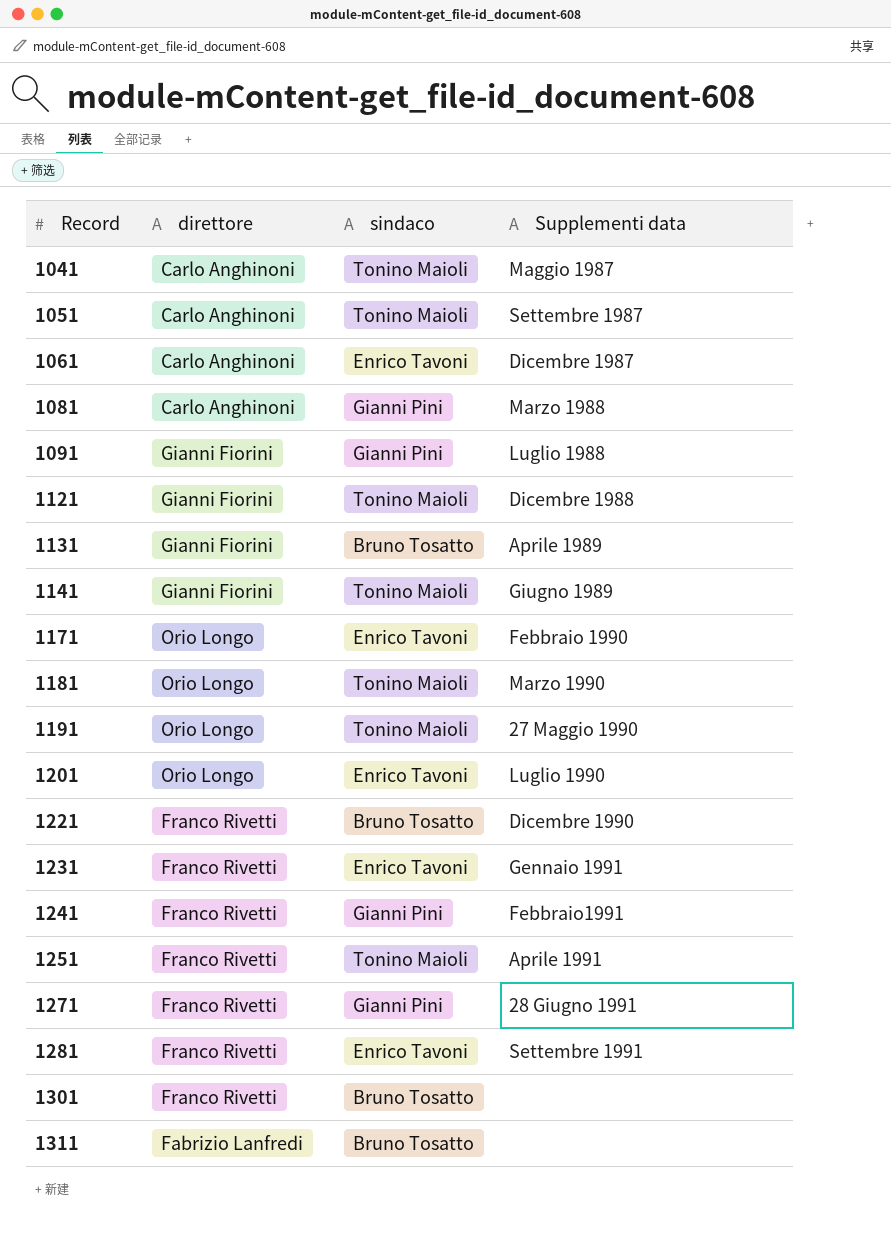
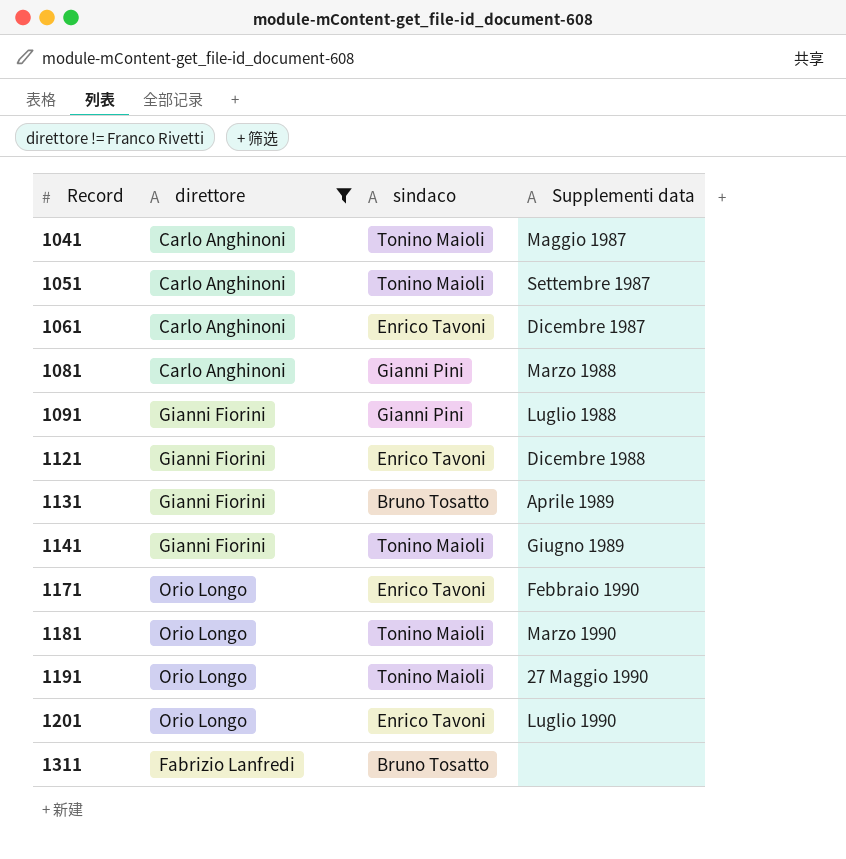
filter: none -> direttore != Franco Rivetti
1121 | sindaco: Tonino Maioli -> Enrico Tavoni

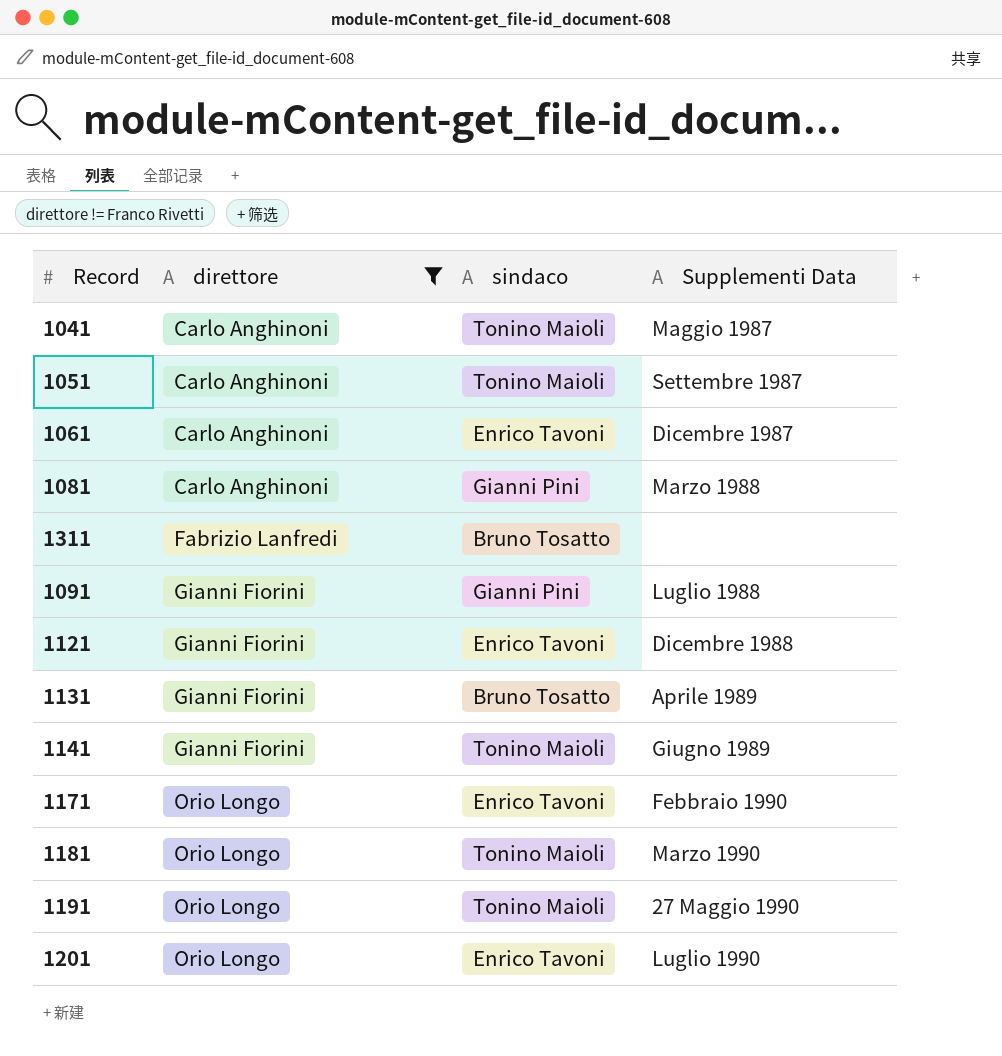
row order: Record ascending -> direttore ascending
column name: Supplementi data -> Supplementi Data

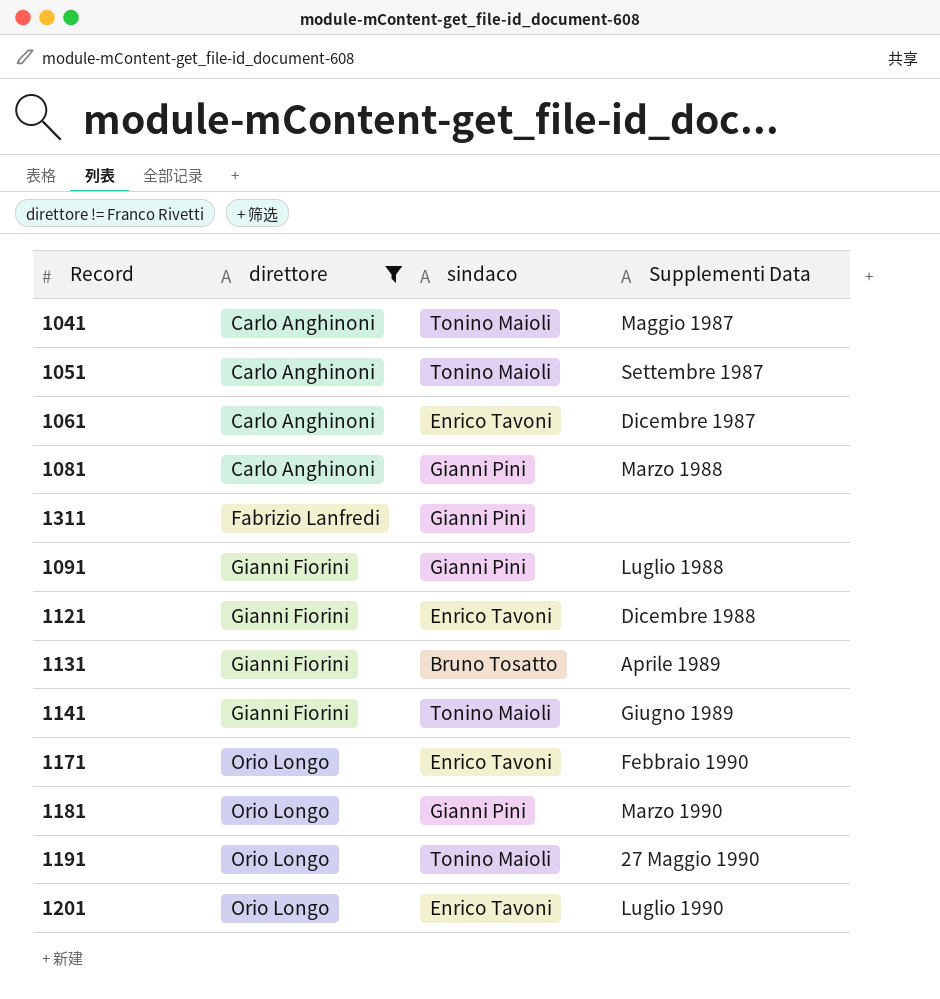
1311 | sindaco: Bruno Tosatto -> Gianni Pini
1181 | sindaco: Tonino Maioli -> Gianni Pini

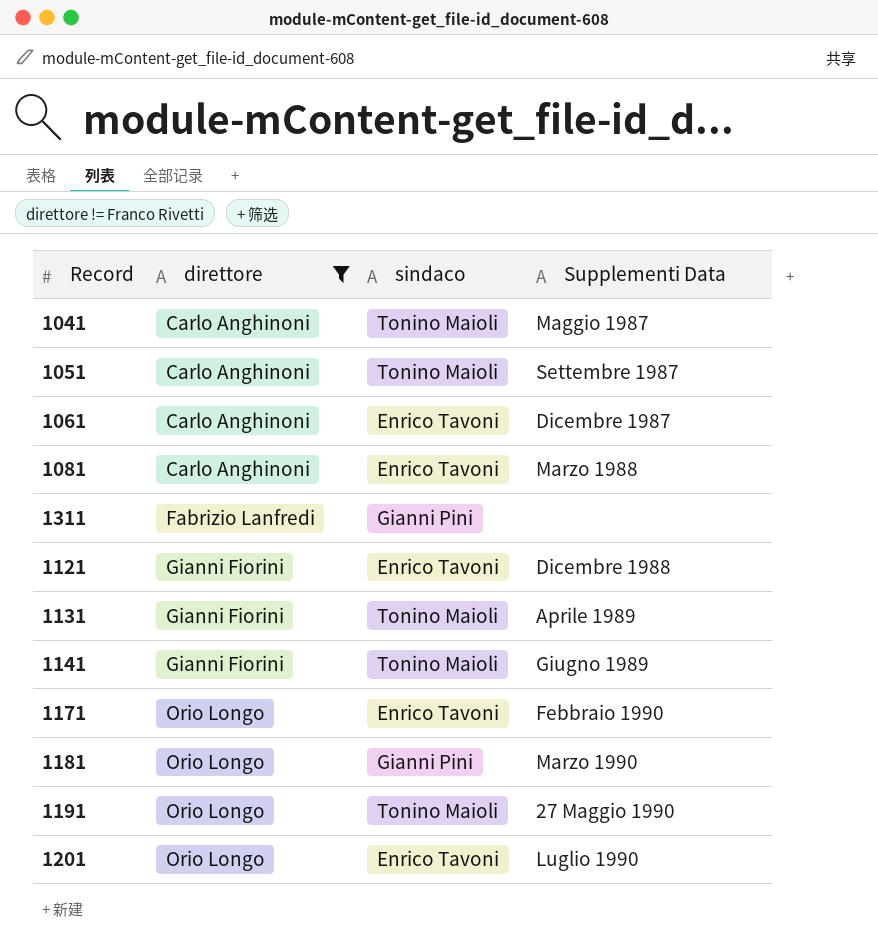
row 1091: Gianni Fiorini | Gianni Pini | Luglio 1988 -> none
1081 | sindaco: Gianni Pini -> Enrico Tavoni
1131 | sindaco: Bruno Tosatto -> Tonino Maioli

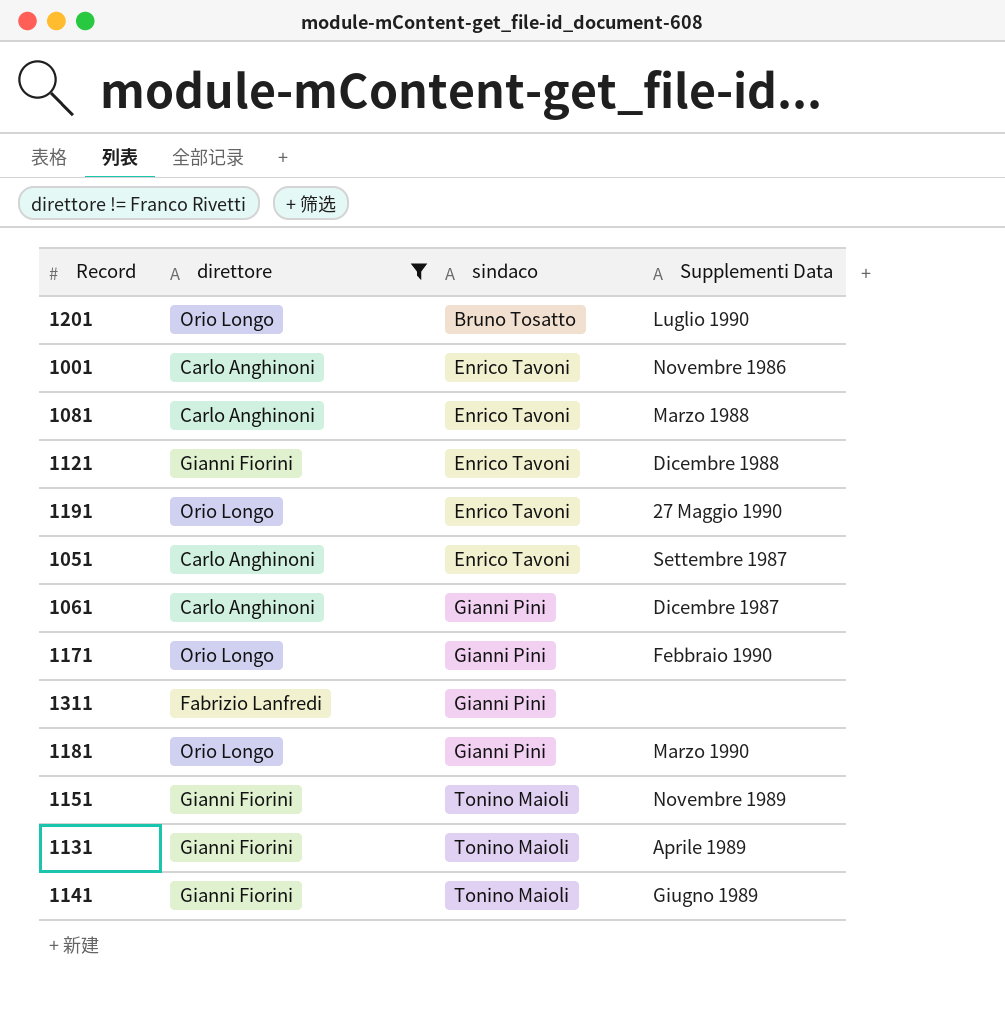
row order: direttore ascending -> sindaco ascending
row 1041: Carlo Anghinoni | Tonino Maioli | Maggio 1987 -> none
1201 | sindaco: Enrico Tavoni -> Bruno Tosatto
row 1001: none -> Carlo Anghinoni | Enrico Tavoni | Novembre 1986
1191 | sindaco: Tonino Maioli -> Enrico Tavoni
1051 | sindaco: Tonino Maioli -> Enrico Tavoni
1061 | sindaco: Enrico Tavoni -> Gianni Pini
1171 | sindaco: Enrico Tavoni -> Gianni Pini
row 1151: none -> Gianni Fiorini | Tonino Maioli | Novembre 1989

